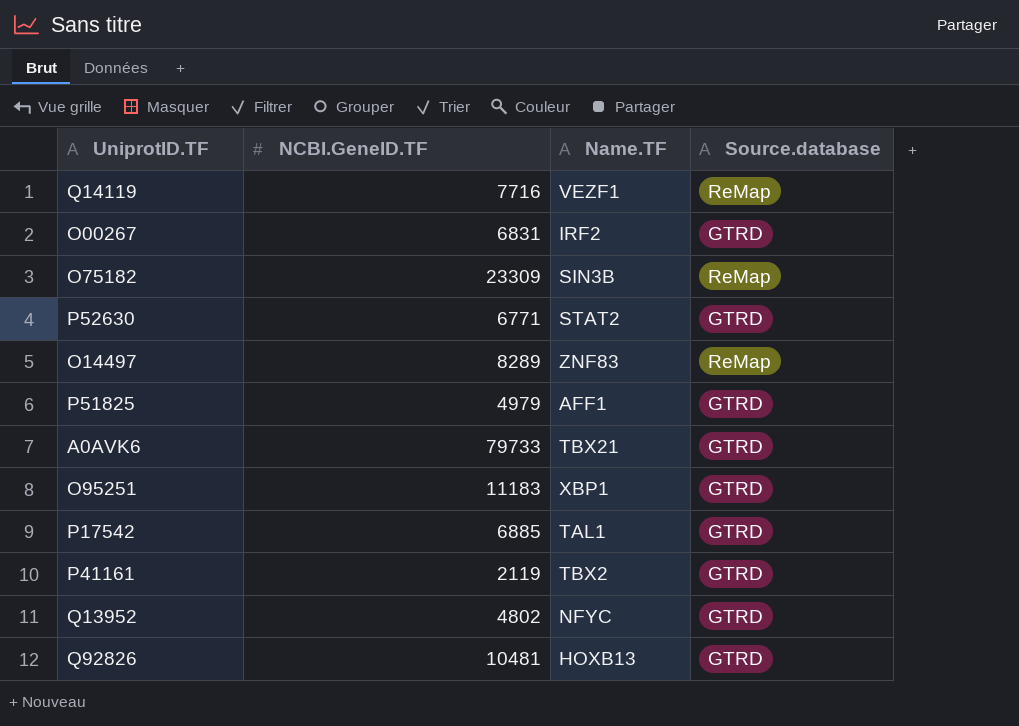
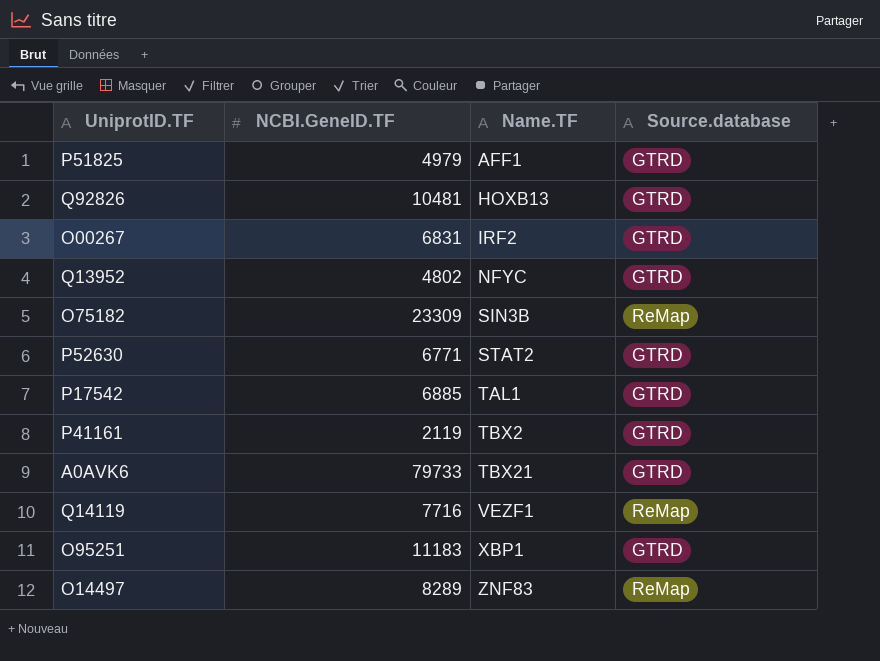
row order: none -> Name.TF ascending

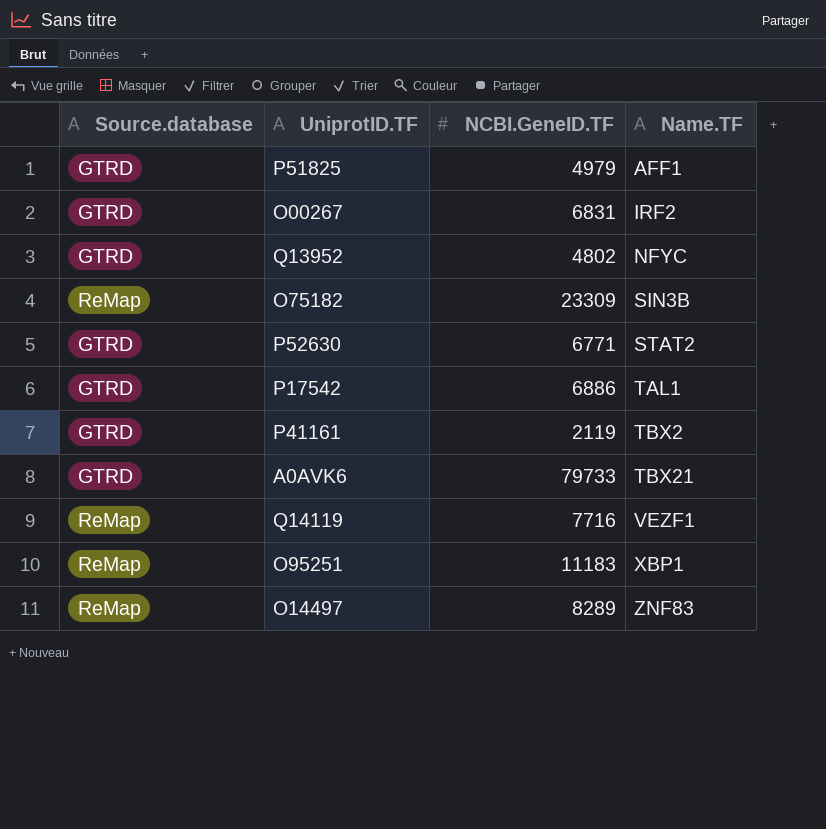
column Source.database | position: 4 -> 1
row Q92826: 10481 | HOXB13 | GTRD -> none
P17542 | NCBI.GeneID.TF: 6885 -> 6886
O95251 | Source.database: GTRD -> ReMap

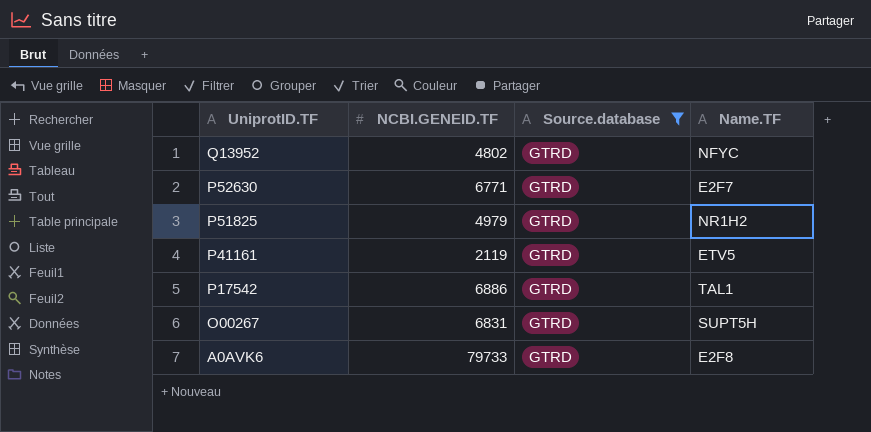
filter: none -> Source.database = GTRD
row order: Name.TF ascending -> UniprotID.TF descending
column name: NCBI.GeneID.TF -> NCBI.GENEID.TF
column Source.database | position: 1 -> 3
P52630 | Name.TF: STAT2 -> E2F7
P51825 | Name.TF: AFF1 -> NR1H2
P41161 | Name.TF: TBX2 -> ETV5
O00267 | Name.TF: IRF2 -> SUPT5H
A0AVK6 | Name.TF: TBX21 -> E2F8

